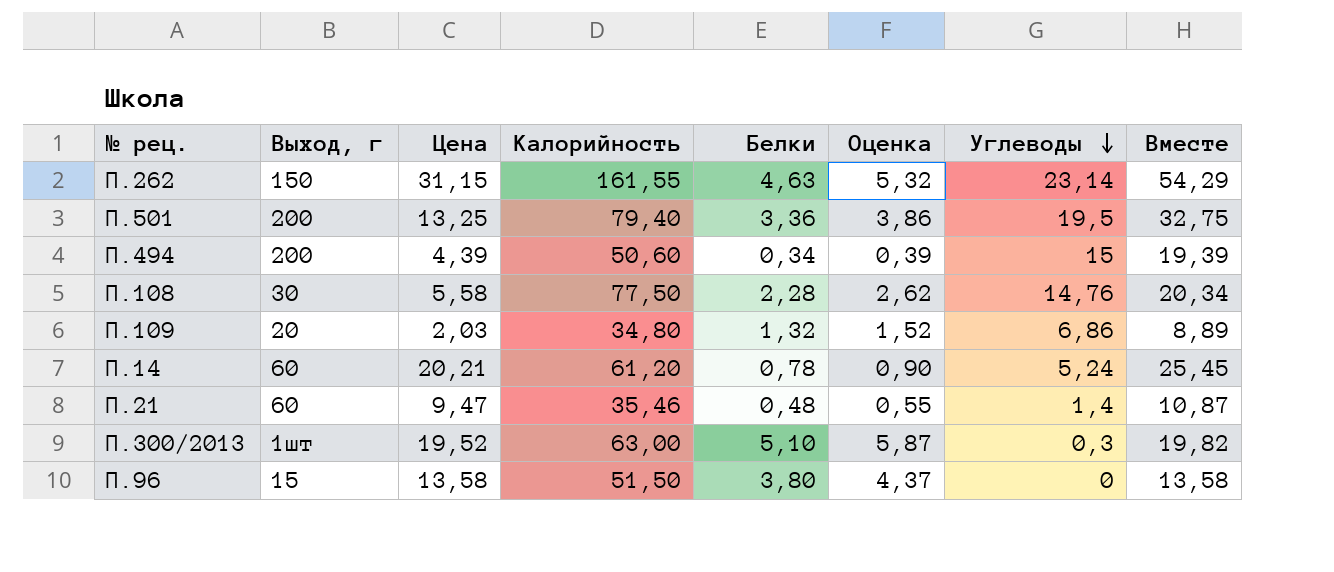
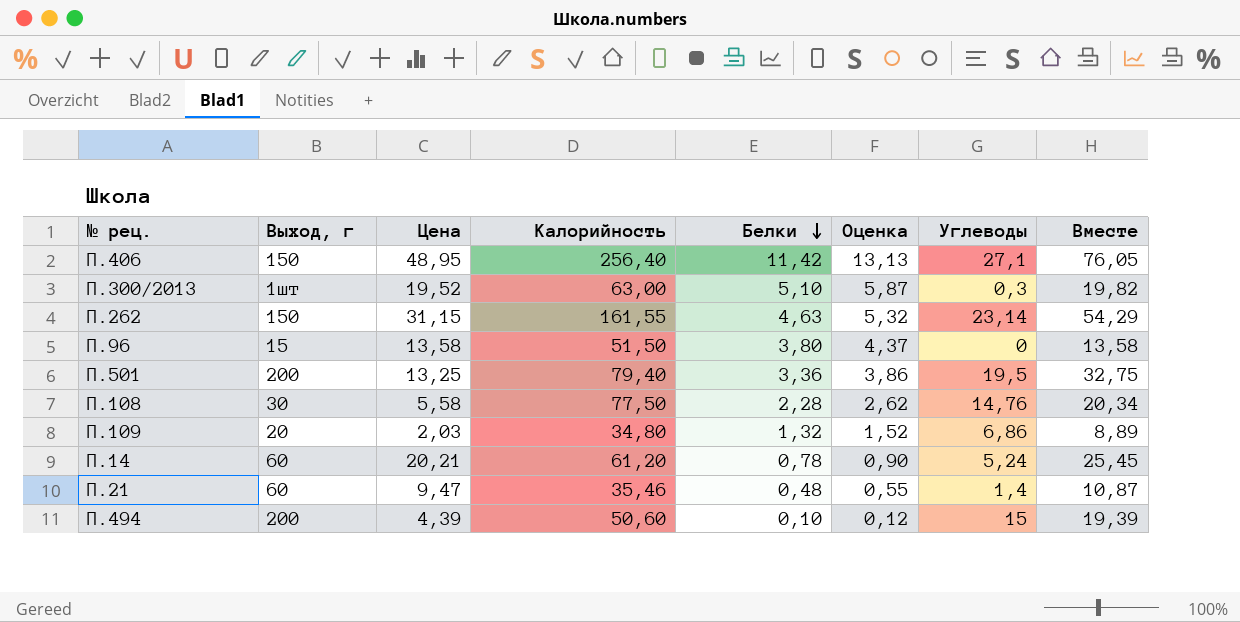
row order: Углеводы descending -> Белки descending
row П.406: none -> 150 | 48,95 | 256,40 | 11,42 | 13,13 | 27,1 | 76,05
П.494 | Белки: 0,34 -> 0,10
П.494 | Оценка: 0,39 -> 0,12

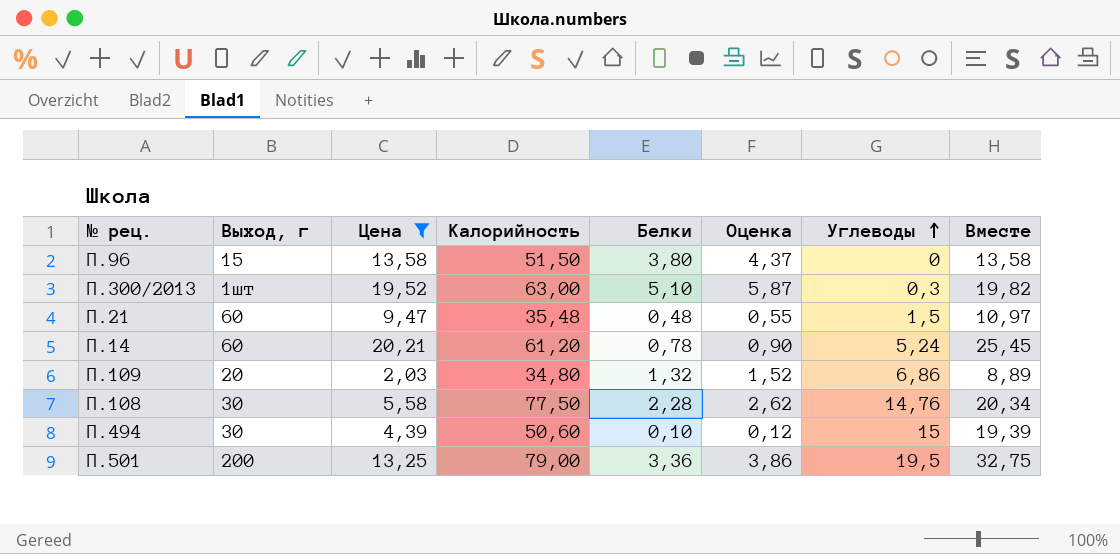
filter: none -> Цена <= 20,21
row order: Белки descending -> Углеводы ascending
П.21 | Калорийность: 35,46 -> 35,48
П.21 | Углеводы: 1,4 -> 1,5
П.21 | Вместе: 10,87 -> 10,97
П.494 | Выход, г: 200 -> 30
П.501 | Калорийность: 79,40 -> 79,00

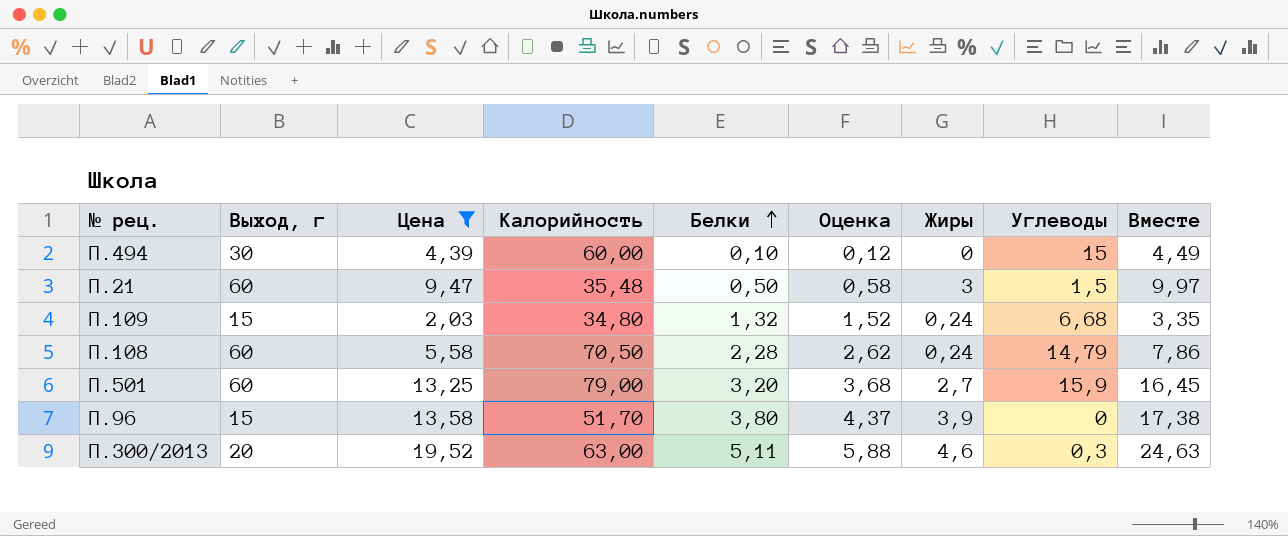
row order: Углеводы ascending -> Белки ascending
column Жиры | position: none -> 7
column Вместе | formula: [Цена] + [Углеводы] -> [Цена] + [Белки]
row П.14: 60 | 20,21 | 61,20 | 0,78 | 0,90 | 5,24 | 25,45 -> none
П.494 | Калорийность: 50,60 -> 60,00
П.21 | Белки: 0,48 -> 0,50
П.21 | Оценка: 0,55 -> 0,58
П.109 | Выход, г: 20 -> 15
П.109 | Углеводы: 6,86 -> 6,68
П.108 | Выход, г: 30 -> 60
П.108 | Калорийность: 77,50 -> 70,50
П.108 | Углеводы: 14,76 -> 14,79
П.501 | Выход, г: 200 -> 60
П.501 | Белки: 3,36 -> 3,20
П.501 | Оценка: 3,86 -> 3,68
П.501 | Углеводы: 19,5 -> 15,9
П.96 | Калорийность: 51,50 -> 51,70
П.300/2013 | Выход, г: 1шт -> 20
П.300/2013 | Белки: 5,10 -> 5,11
П.300/2013 | Оценка: 5,87 -> 5,88

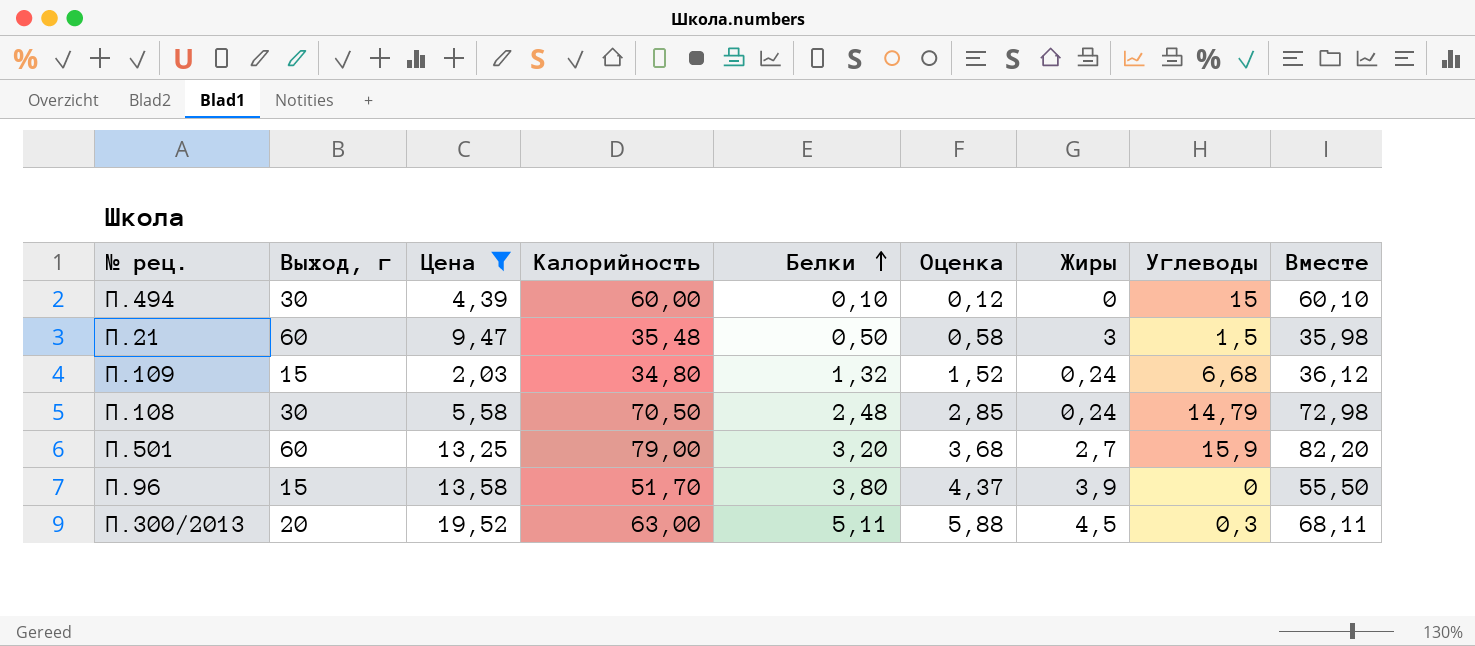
column Вместе | formula: [Цена] + [Белки] -> [Калорийность] + [Белки]
П.108 | Выход, г: 60 -> 30
П.108 | Белки: 2,28 -> 2,48
П.108 | Оценка: 2,62 -> 2,85
П.300/2013 | Жиры: 4,6 -> 4,5

